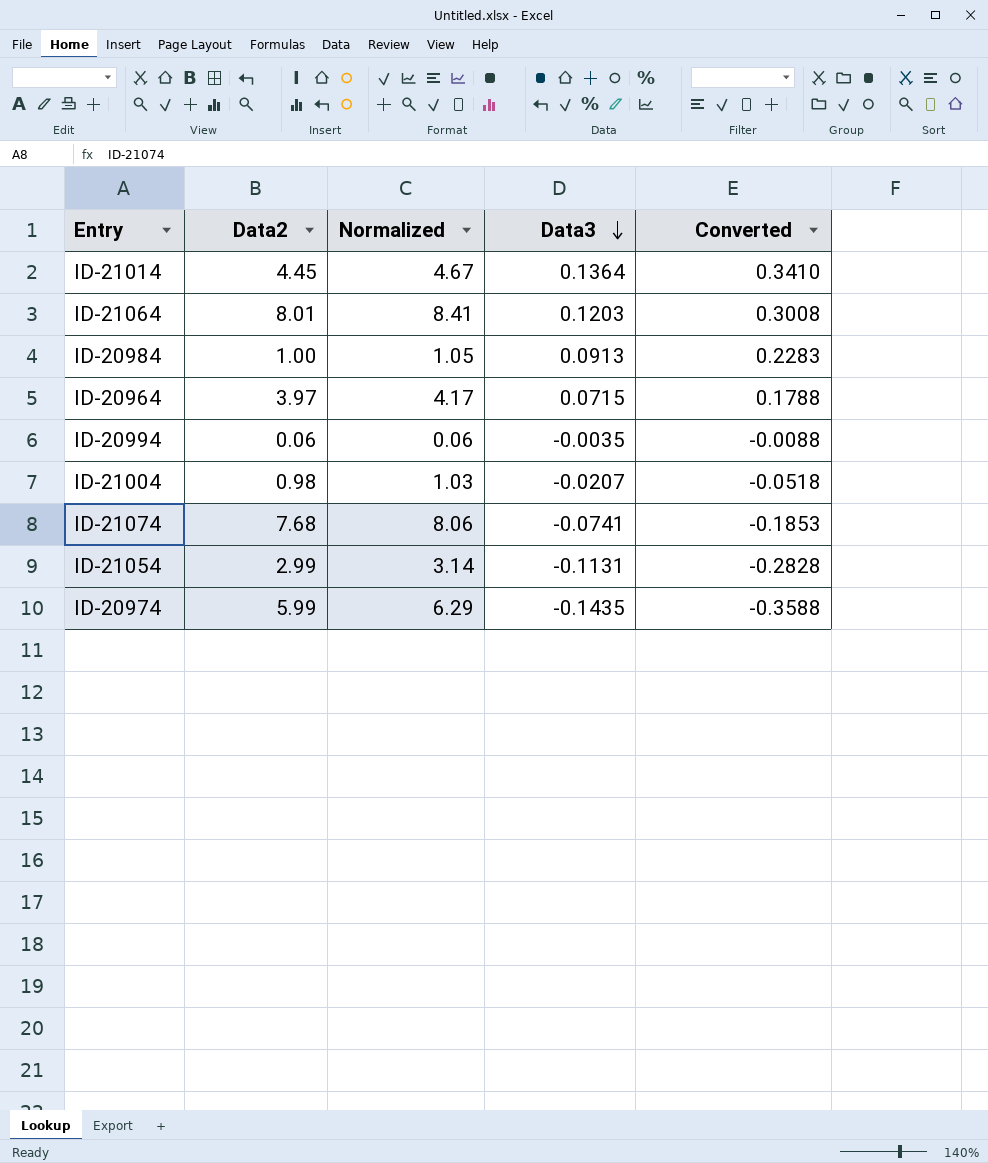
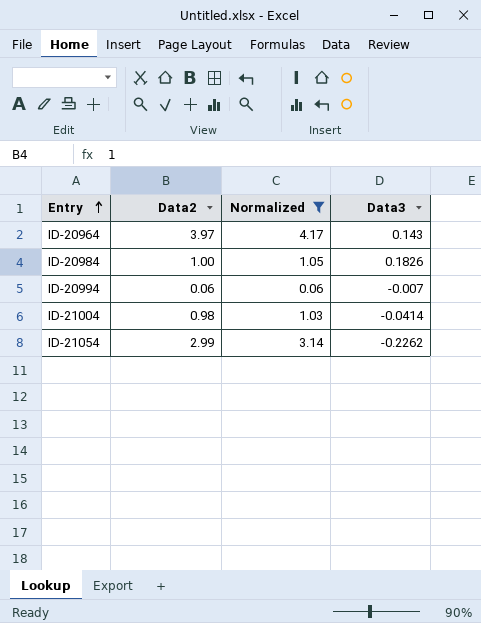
filter: none -> Normalized <= 4.17
row order: Data3 descending -> Entry ascending
column Converted | formula: [Data3] * 2.5 -> none
ID-20964 | Data3: 0.0715 -> 0.143
ID-20984 | Data3: 0.0913 -> 0.1826
ID-20994 | Data3: -0.0035 -> -0.007
ID-21004 | Data3: -0.0207 -> -0.0414
ID-21054 | Data3: -0.1131 -> -0.2262

